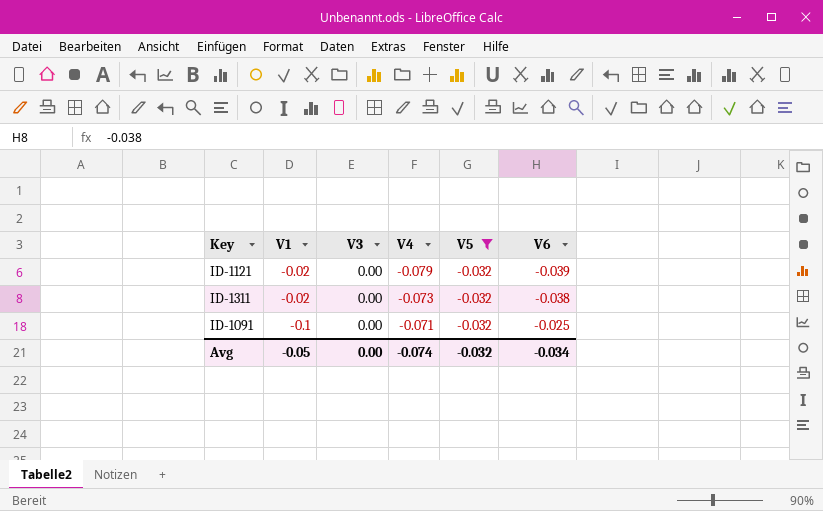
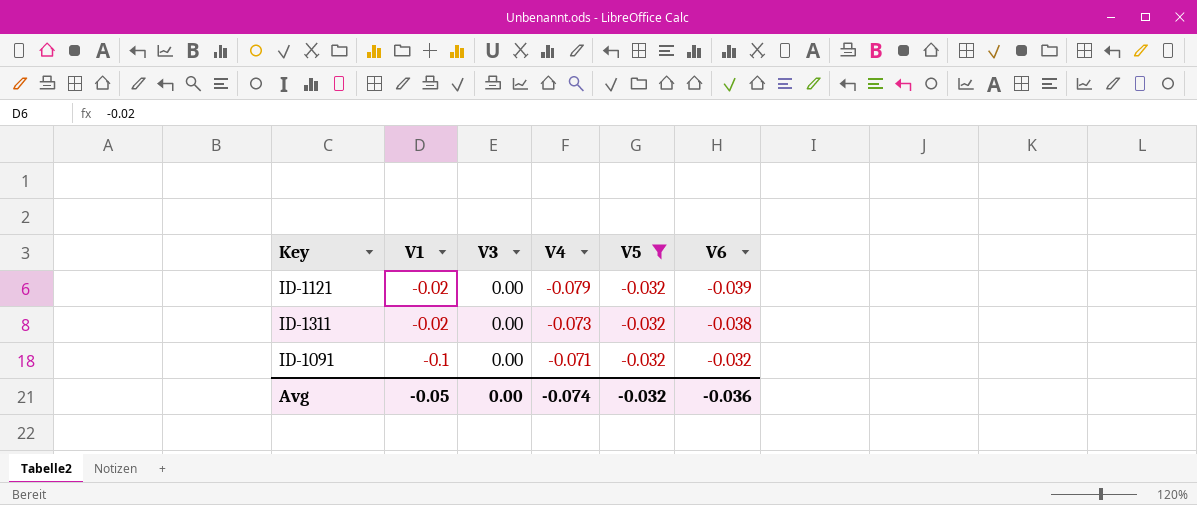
ID-1091 | V6: -0.025 -> -0.032
Avg | V6: -0.034 -> -0.036

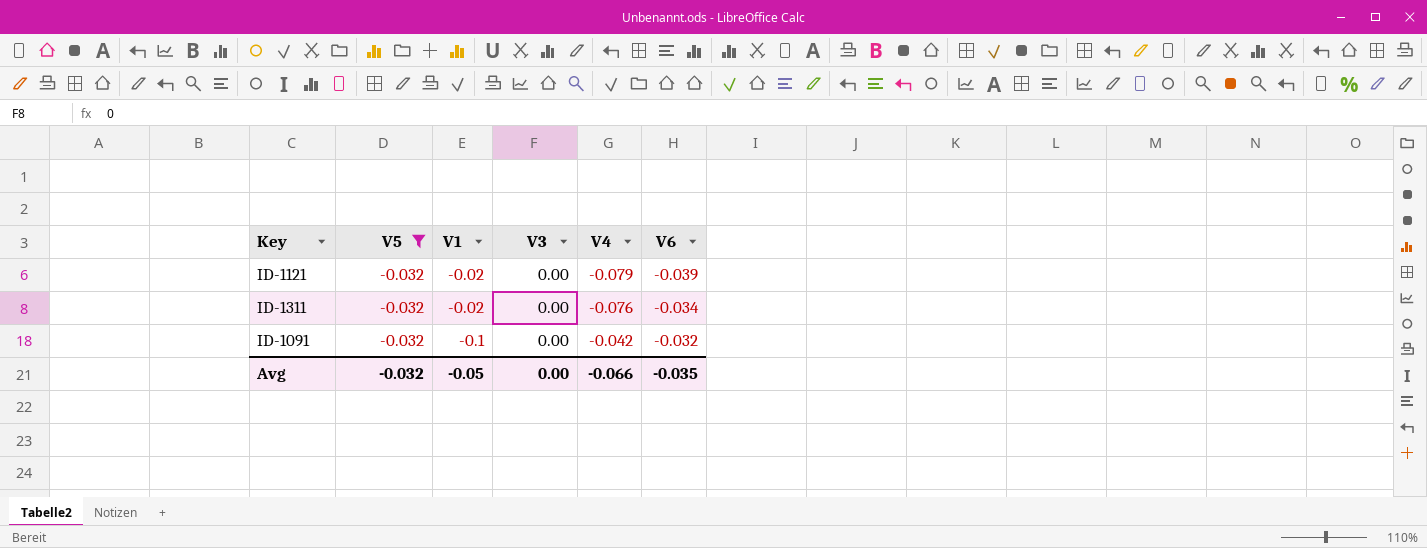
column V5 | position: 5 -> 2
ID-1311 | V4: -0.073 -> -0.076
ID-1311 | V6: -0.038 -> -0.034
ID-1091 | V4: -0.071 -> -0.042
Avg | V4: -0.074 -> -0.066
Avg | V6: -0.036 -> -0.035

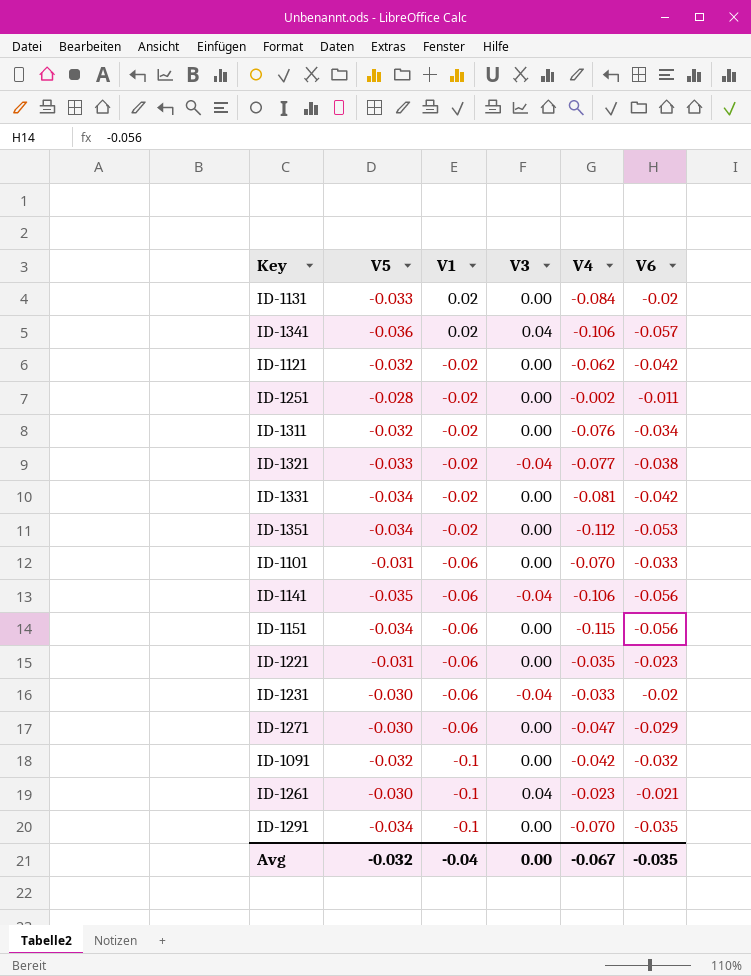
filter: V5 = -0.032 -> none
ID-1121 | V4: -0.079 -> -0.062
ID-1121 | V6: -0.039 -> -0.042
Avg | V1: -0.05 -> -0.04
Avg | V4: -0.066 -> -0.067

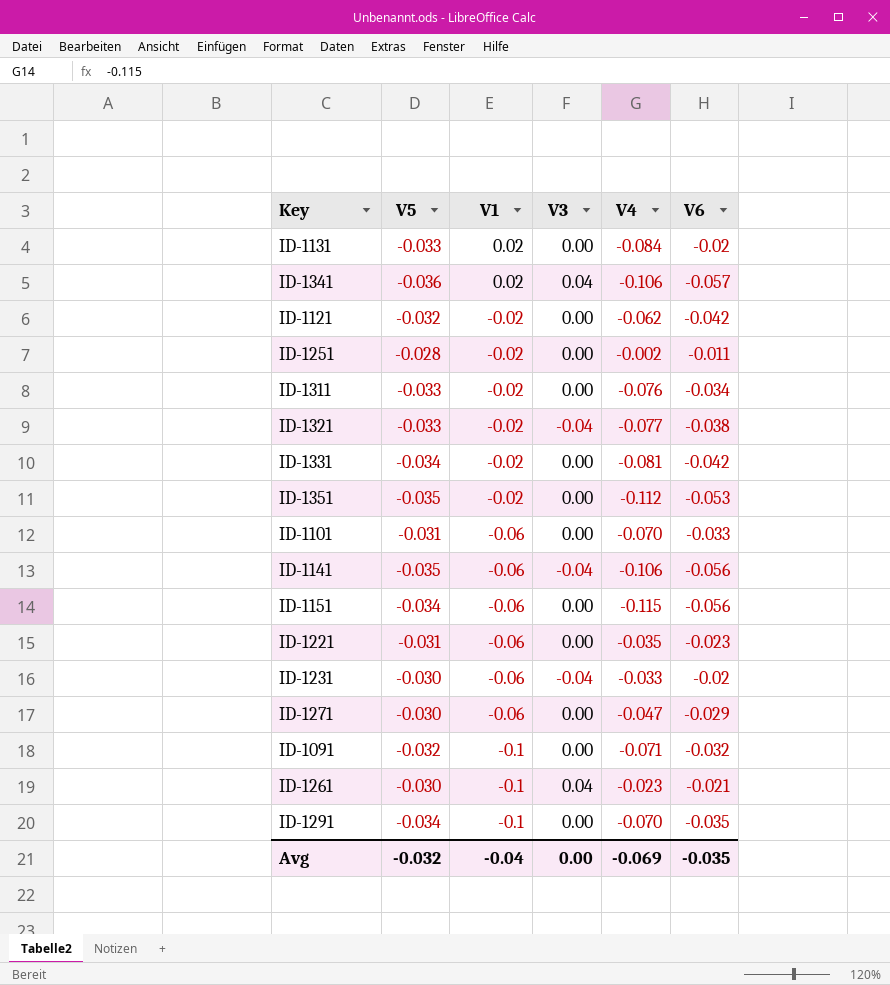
ID-1311 | V5: -0.032 -> -0.033
ID-1351 | V5: -0.034 -> -0.035
ID-1091 | V4: -0.042 -> -0.071
Avg | V4: -0.067 -> -0.069

